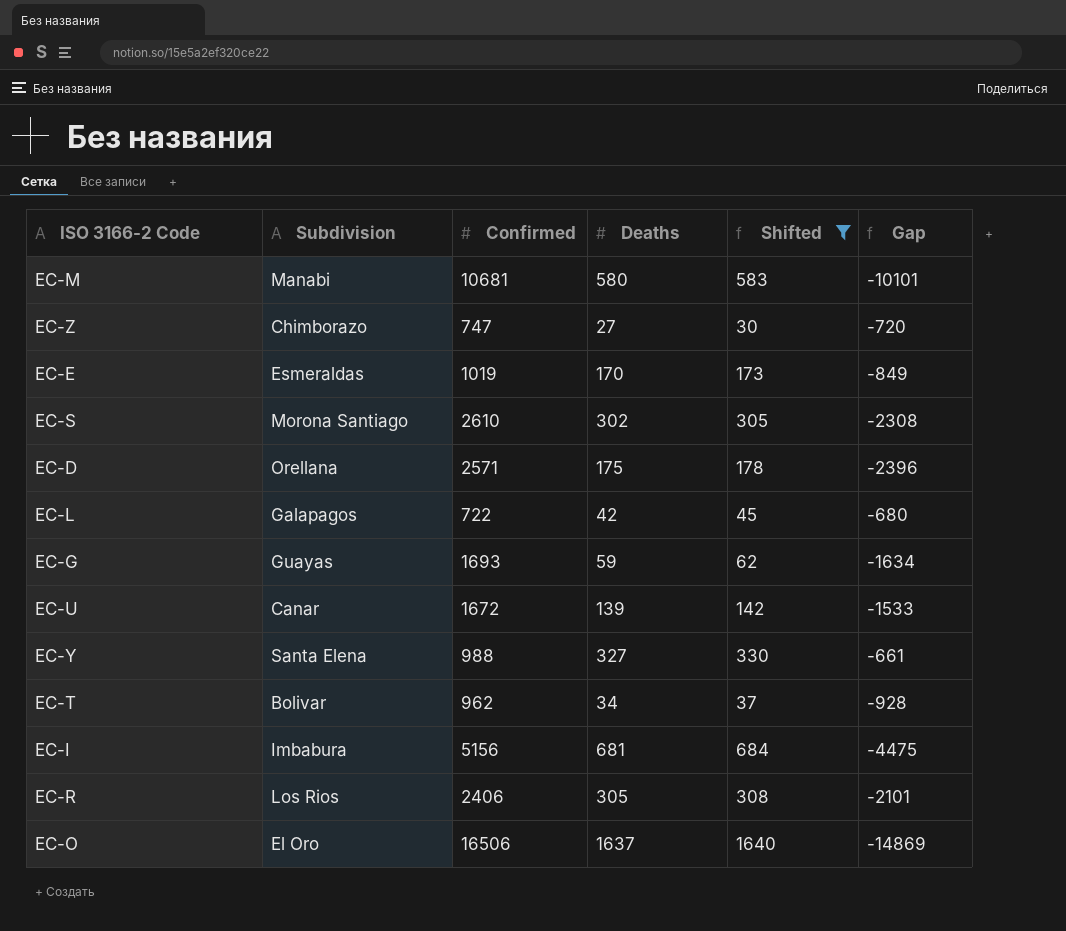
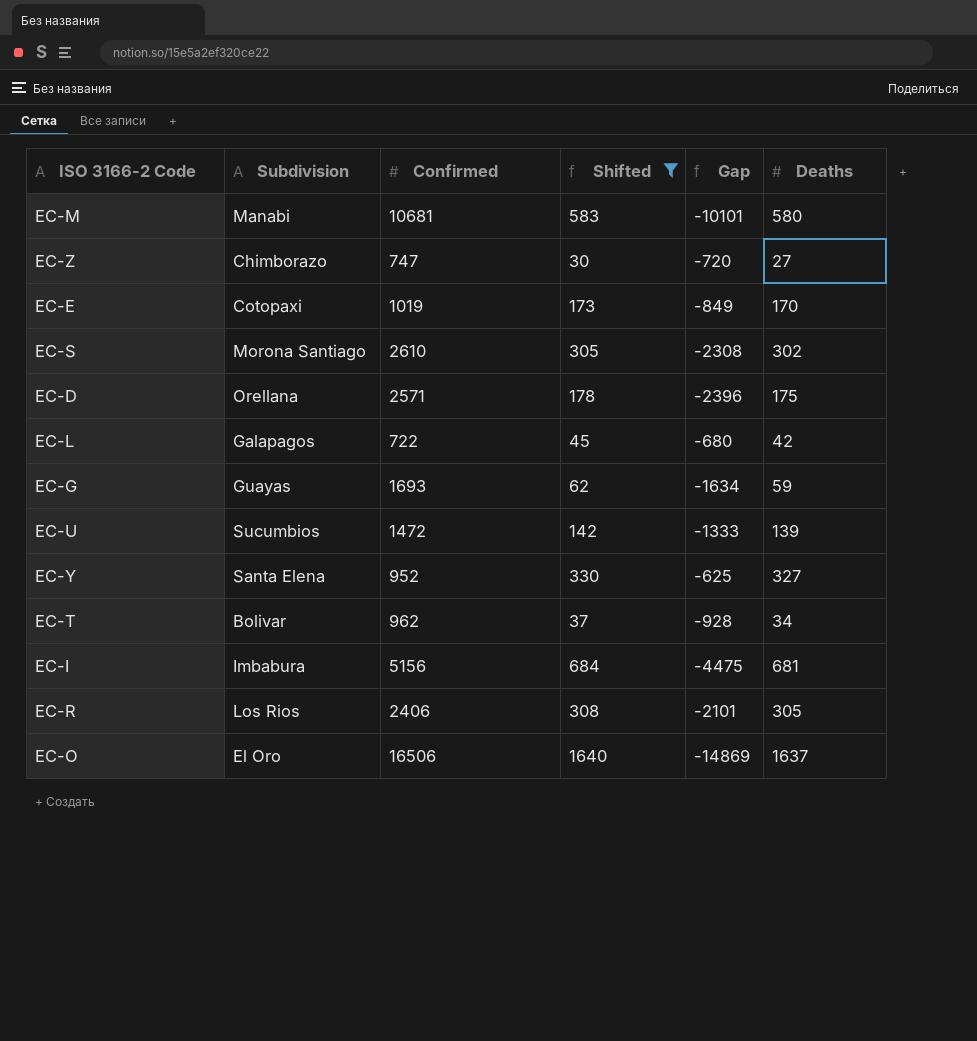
column Deaths | position: 4 -> 6
EC-E | Subdivision: Esmeraldas -> Cotopaxi
EC-U | Subdivision: Canar -> Sucumbios
EC-U | Confirmed: 1672 -> 1472
EC-U | Gap: -1533 -> -1333
EC-Y | Confirmed: 988 -> 952
EC-Y | Gap: -661 -> -625

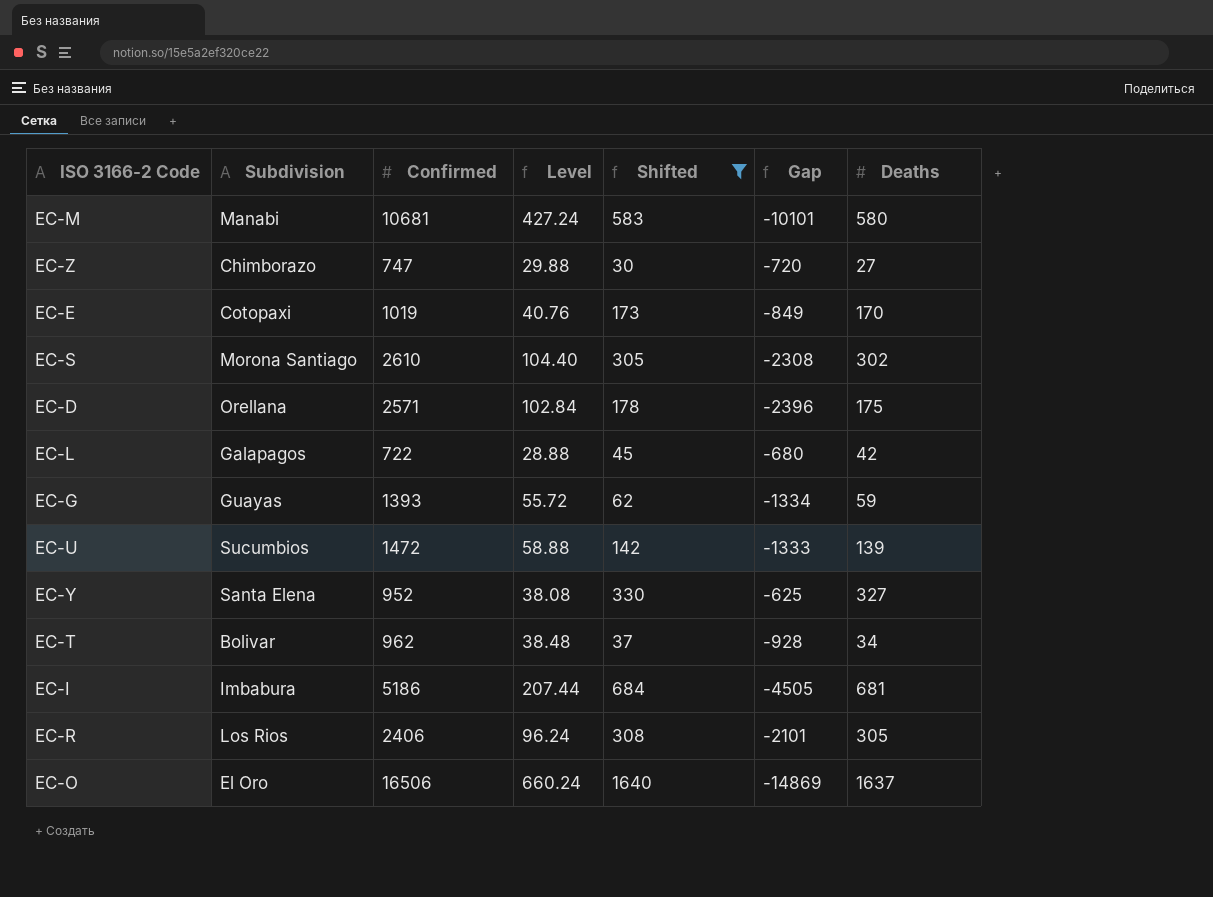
column Level | formula: none -> [Confirmed] * 0.04
EC-G | Confirmed: 1693 -> 1393
EC-G | Gap: -1634 -> -1334
EC-I | Confirmed: 5156 -> 5186
EC-I | Gap: -4475 -> -4505

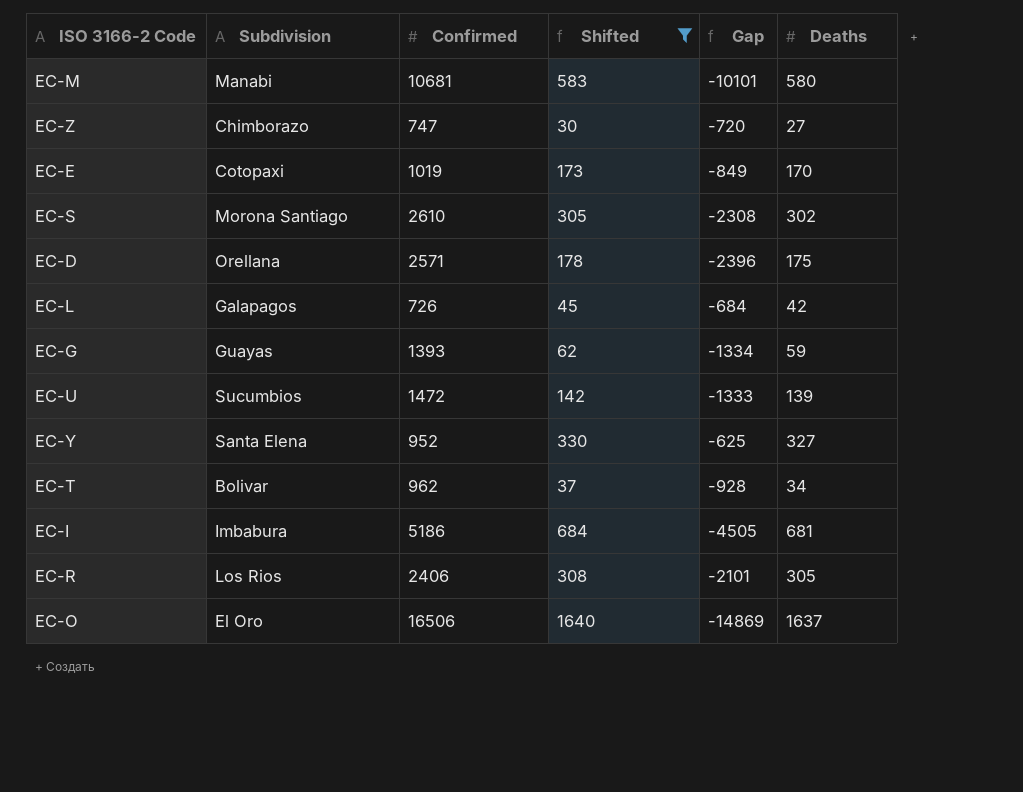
column Level | formula: [Confirmed] * 0.04 -> none
EC-L | Confirmed: 722 -> 726
EC-L | Gap: -680 -> -684

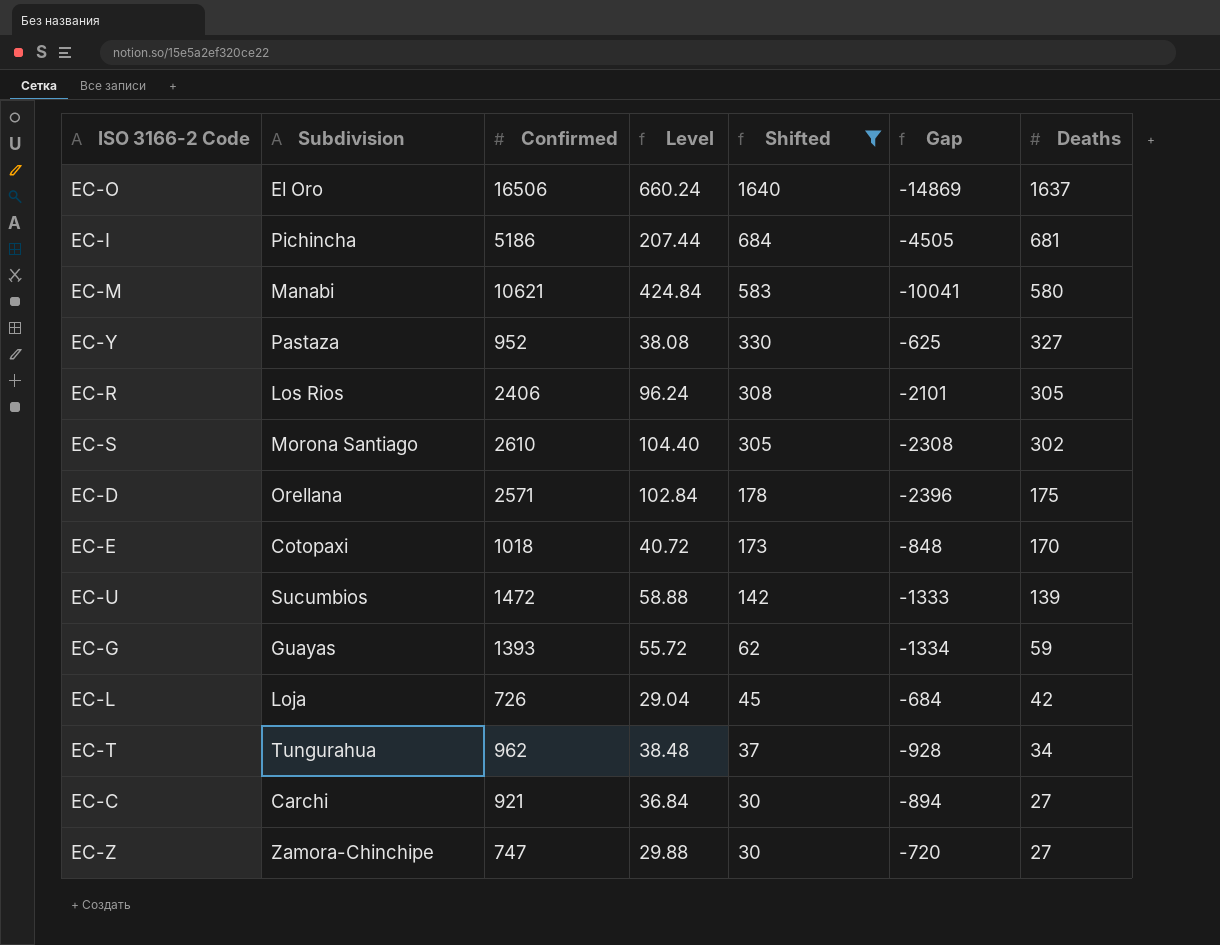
row order: none -> Shifted descending
column Level | formula: none -> [Confirmed] * 0.04
EC-I | Subdivision: Imbabura -> Pichincha
EC-M | Confirmed: 10681 -> 10621
EC-M | Gap: -10101 -> -10041
EC-Y | Subdivision: Santa Elena -> Pastaza
EC-E | Confirmed: 1019 -> 1018
EC-E | Gap: -849 -> -848
EC-L | Subdivision: Galapagos -> Loja
EC-T | Subdivision: Bolivar -> Tungurahua
row EC-C: none -> Carchi | 921 | 36.84 | 30 | -894 | 27
EC-Z | Subdivision: Chimborazo -> Zamora-Chinchipe

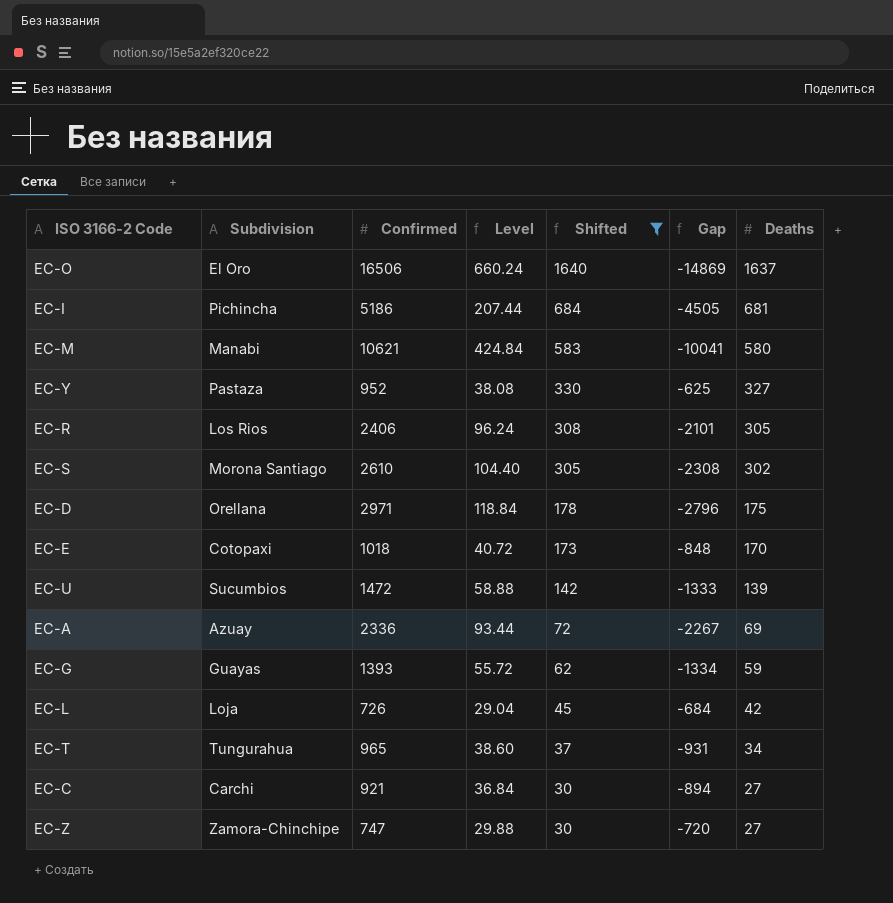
EC-D | Confirmed: 2571 -> 2971
EC-D | Level: 102.84 -> 118.84
EC-D | Gap: -2396 -> -2796
row EC-A: none -> Azuay | 2336 | 93.44 | 72 | -2267 | 69
EC-T | Confirmed: 962 -> 965
EC-T | Level: 38.48 -> 38.60
EC-T | Gap: -928 -> -931

